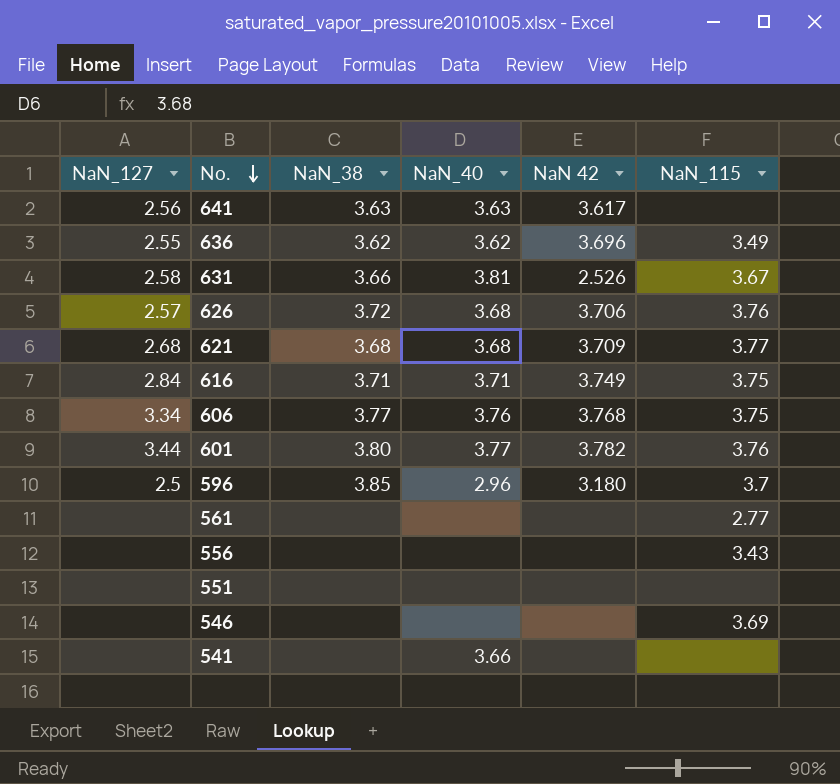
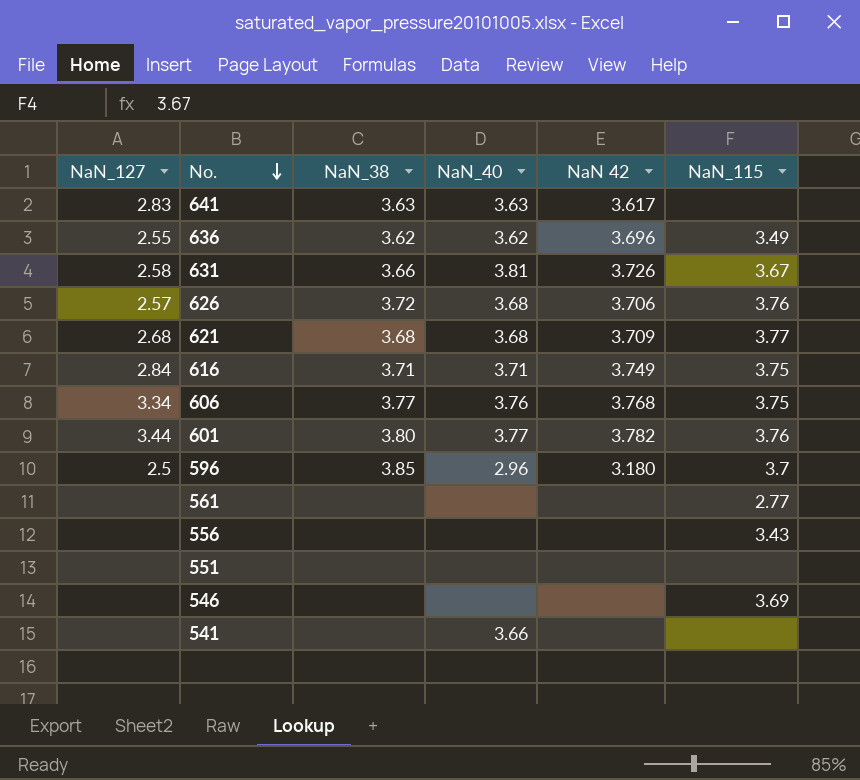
641 | NaN_127: 2.56 -> 2.83
631 | NaN 42: 2.526 -> 3.726

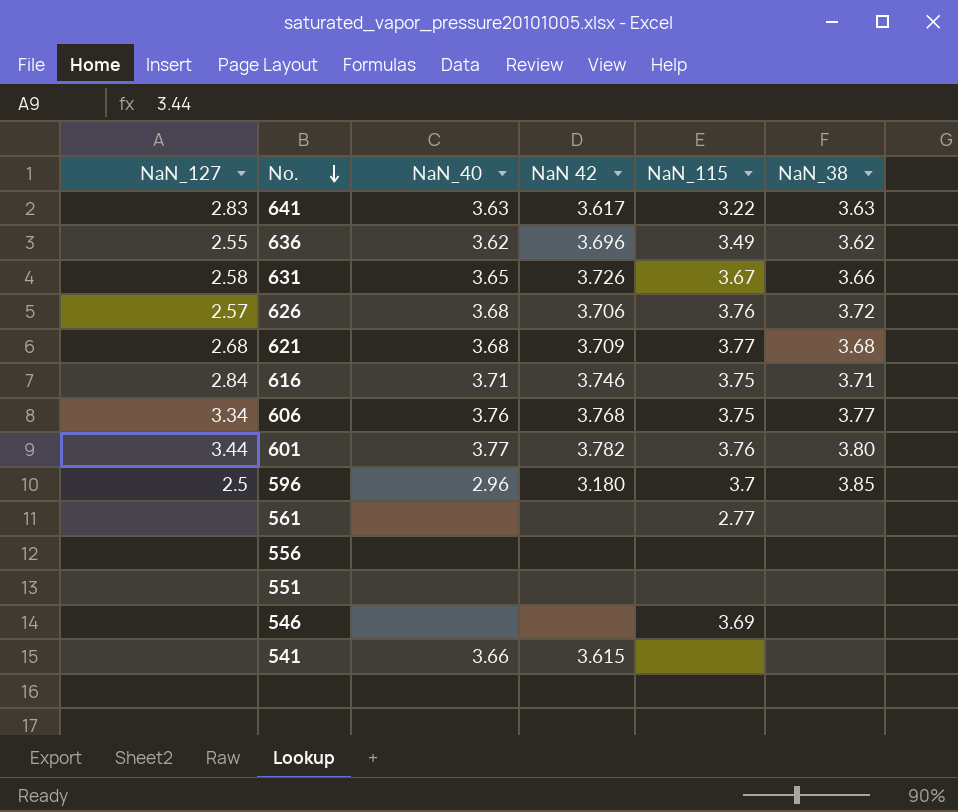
column NaN_38 | position: 3 -> 6
641 | NaN_115: none -> 3.22
631 | NaN_40: 3.81 -> 3.65
616 | NaN 42: 3.749 -> 3.746
556 | NaN_115: 3.43 -> none
541 | NaN 42: none -> 3.615

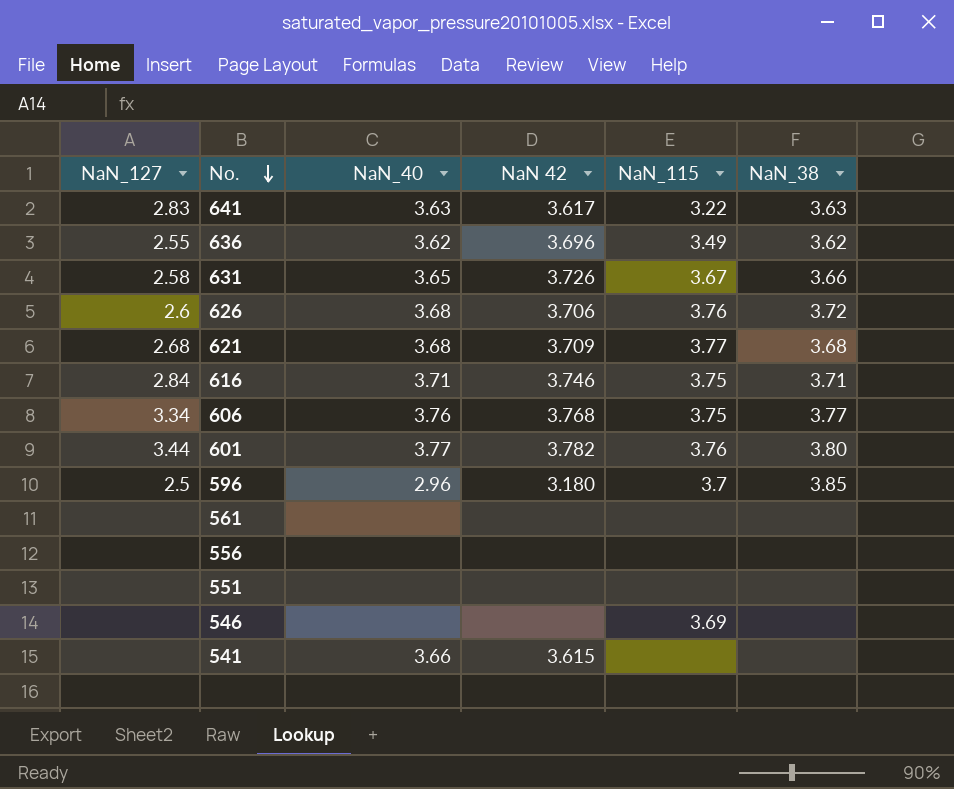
626 | NaN_127: 2.57 -> 2.6
561 | NaN_115: 2.77 -> none

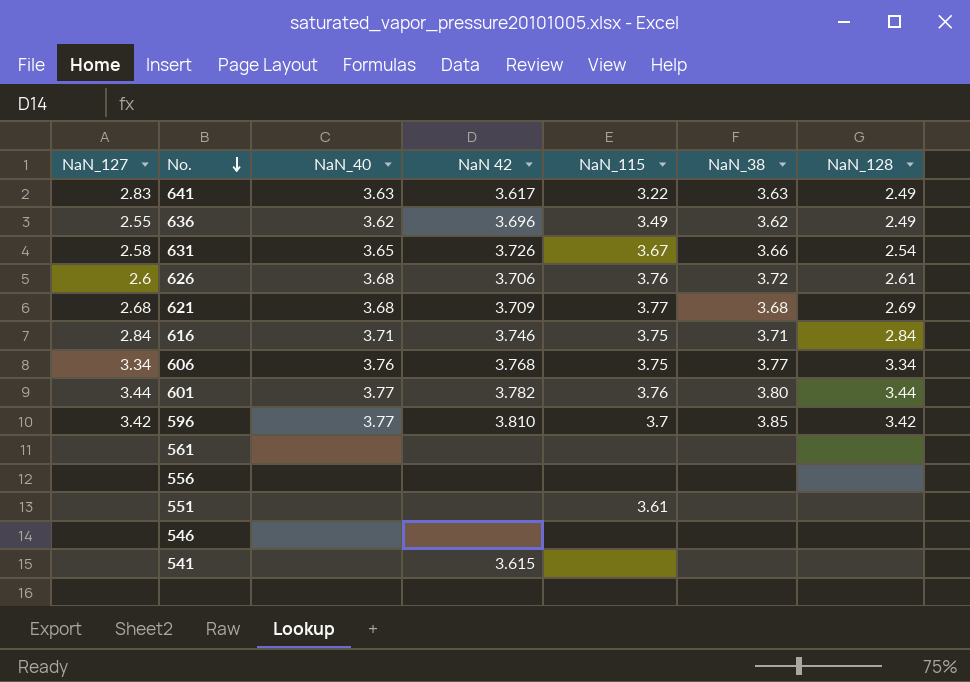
column NaN_128 | position: none -> 7
596 | NaN_127: 2.5 -> 3.42
596 | NaN_40: 2.96 -> 3.77
596 | NaN 42: 3.180 -> 3.810
551 | NaN_115: none -> 3.61
546 | NaN_115: 3.69 -> none
541 | NaN_40: 3.66 -> none

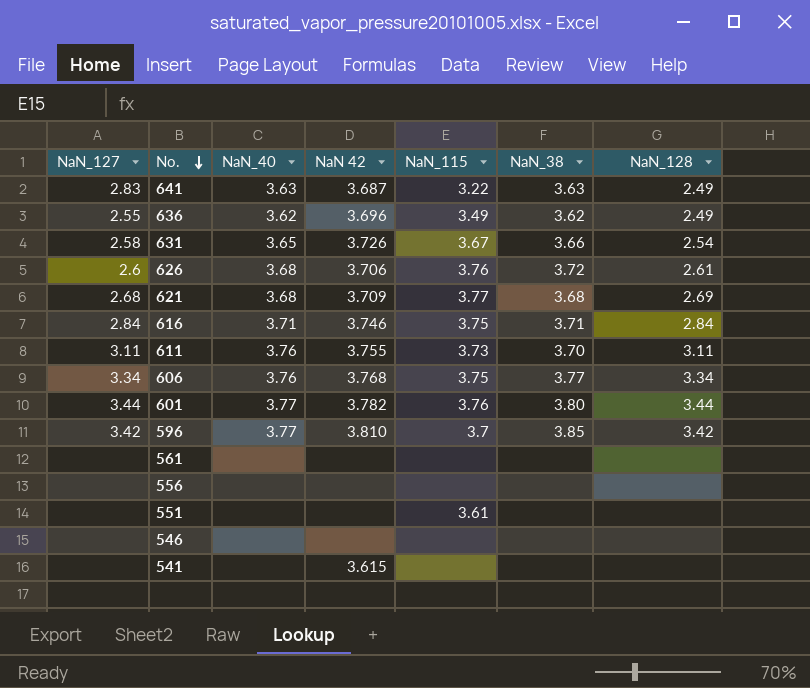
641 | NaN 42: 3.617 -> 3.687
row 611: none -> 3.11 | 3.76 | 3.755 | 3.73 | 3.70 | 3.11

